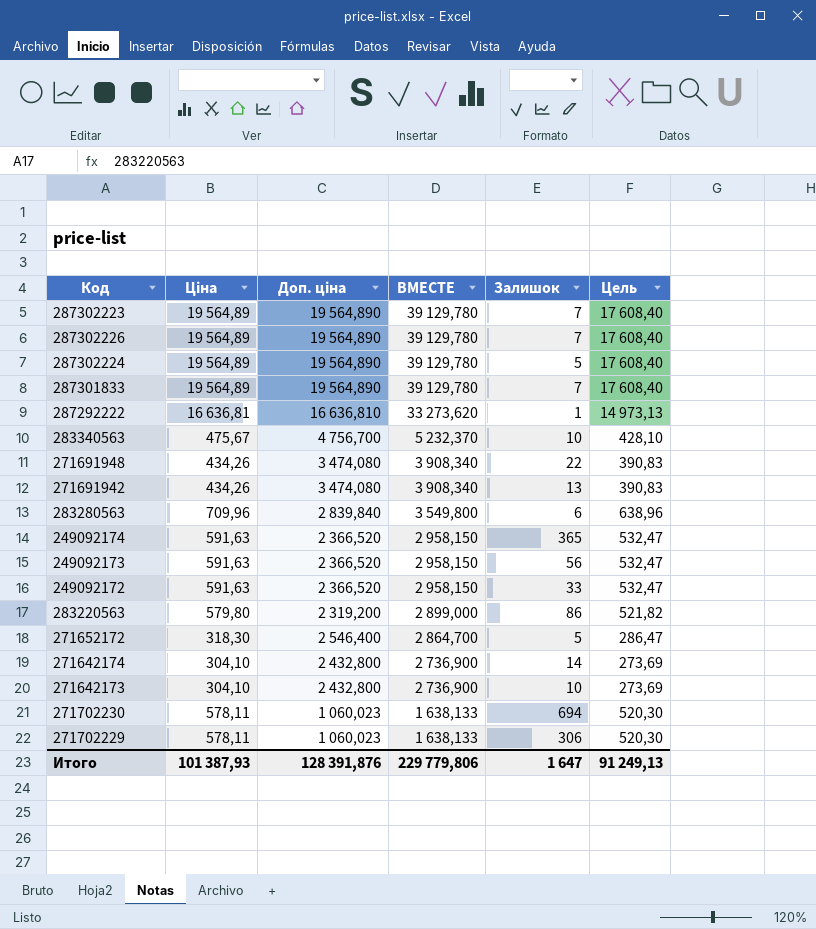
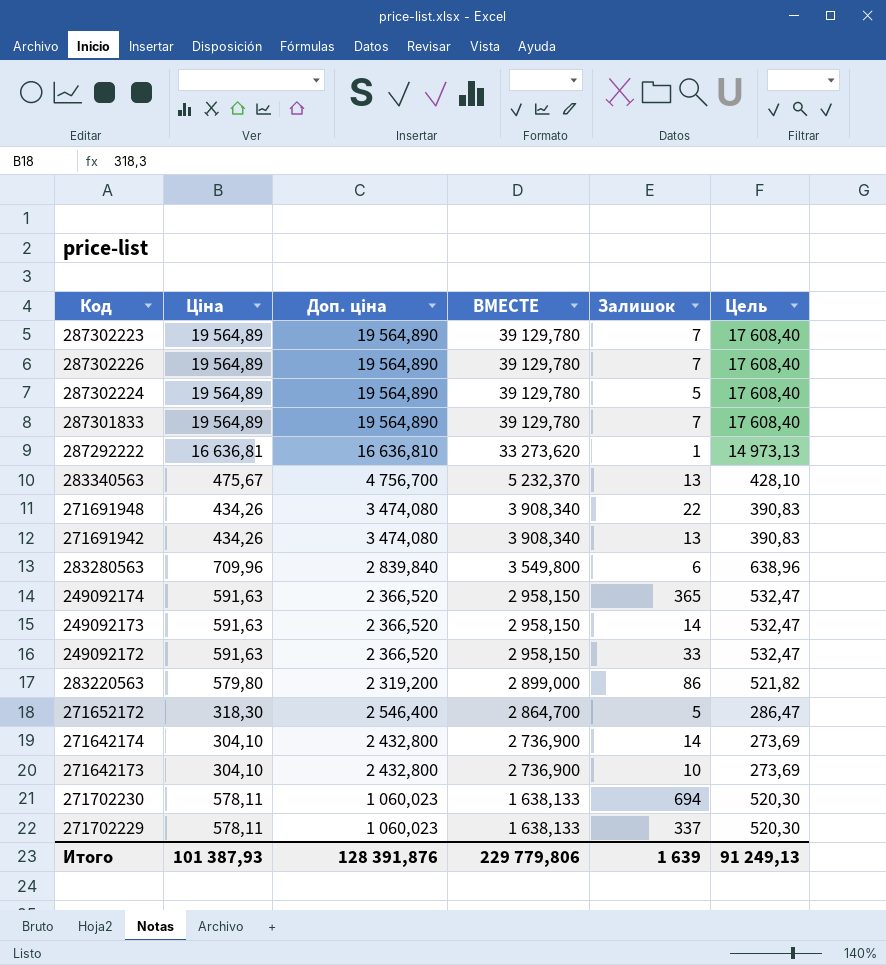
283340563 | Залишок: 10 -> 13
249092173 | Залишок: 56 -> 14
271702229 | Залишок: 306 -> 337
Итого | Залишок: 1 647 -> 1 639

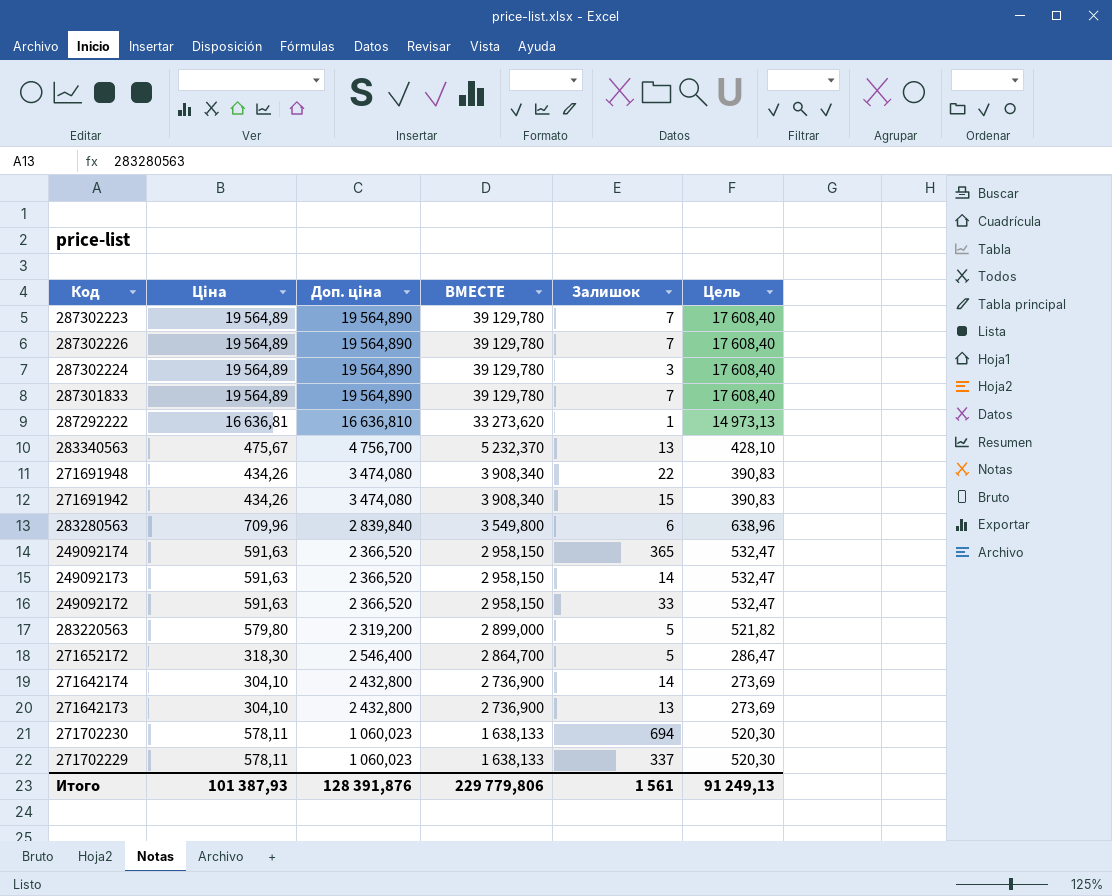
287302224 | Залишок: 5 -> 3
271691942 | Залишок: 13 -> 15
283220563 | Залишок: 86 -> 5
271642173 | Залишок: 10 -> 13
Итого | Залишок: 1 639 -> 1 561

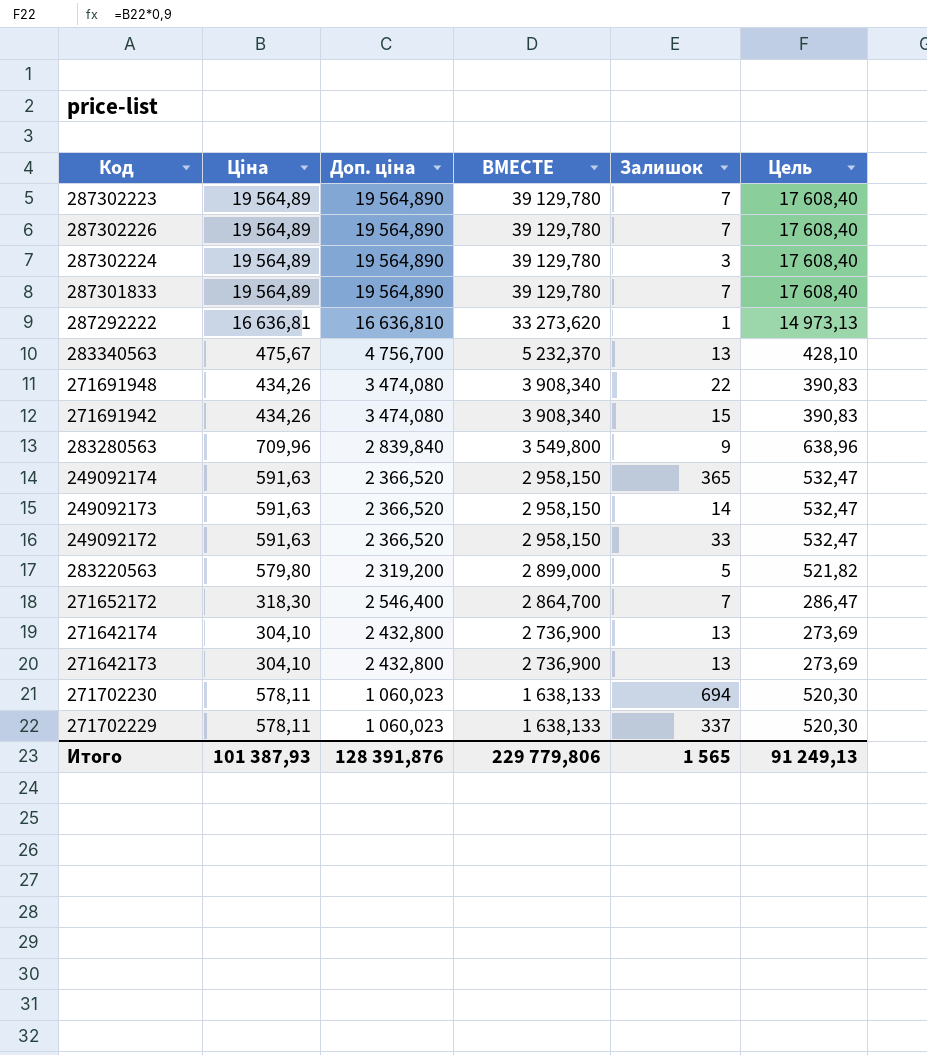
283280563 | Залишок: 6 -> 9
271652172 | Залишок: 5 -> 7
271642174 | Залишок: 14 -> 13
Итого | Залишок: 1 561 -> 1 565

